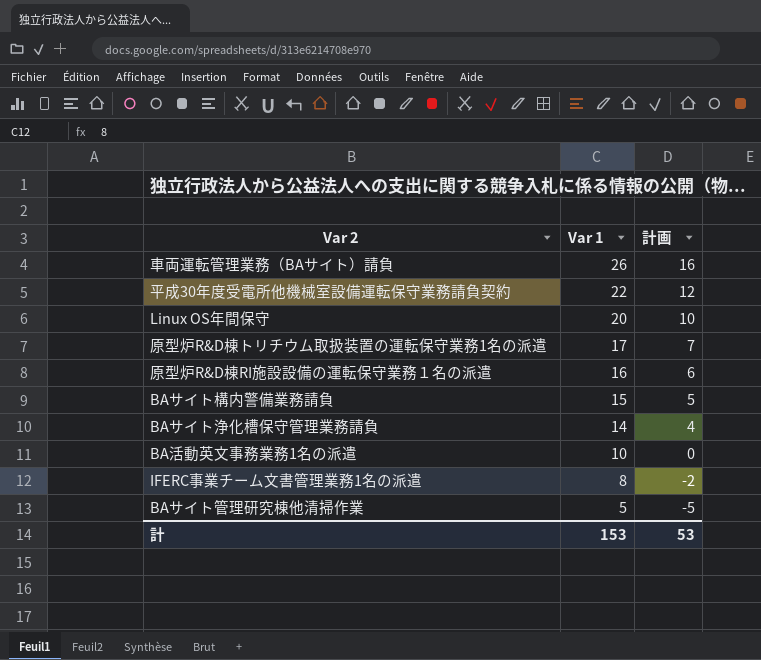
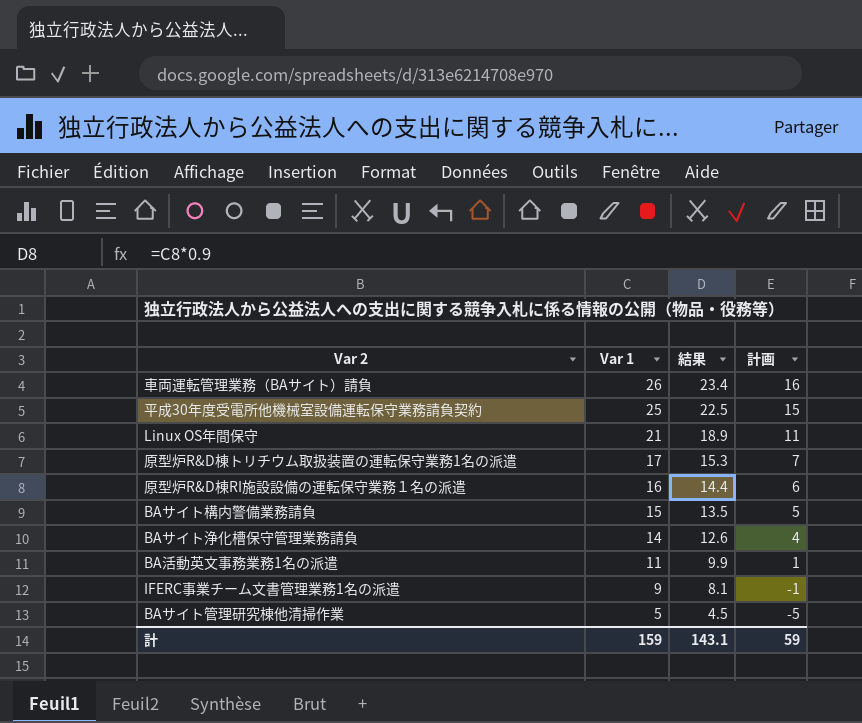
column 結果 | formula: none -> [Var 1] * 0.9
平成30年度受電所他機械室設備運転保守業務請負契約 | Var 1: 22 -> 25
平成30年度受電所他機械室設備運転保守業務請負契約 | 計画: 12 -> 15
Linux OS年間保守 | Var 1: 20 -> 21
Linux OS年間保守 | 計画: 10 -> 11
BA活動英文事務業務1名の派遣 | Var 1: 10 -> 11
BA活動英文事務業務1名の派遣 | 計画: 0 -> 1
IFERC事業チーム文書管理業務1名の派遣 | Var 1: 8 -> 9
IFERC事業チーム文書管理業務1名の派遣 | 計画: -2 -> -1
計 | Var 1: 153 -> 159
計 | 計画: 53 -> 59

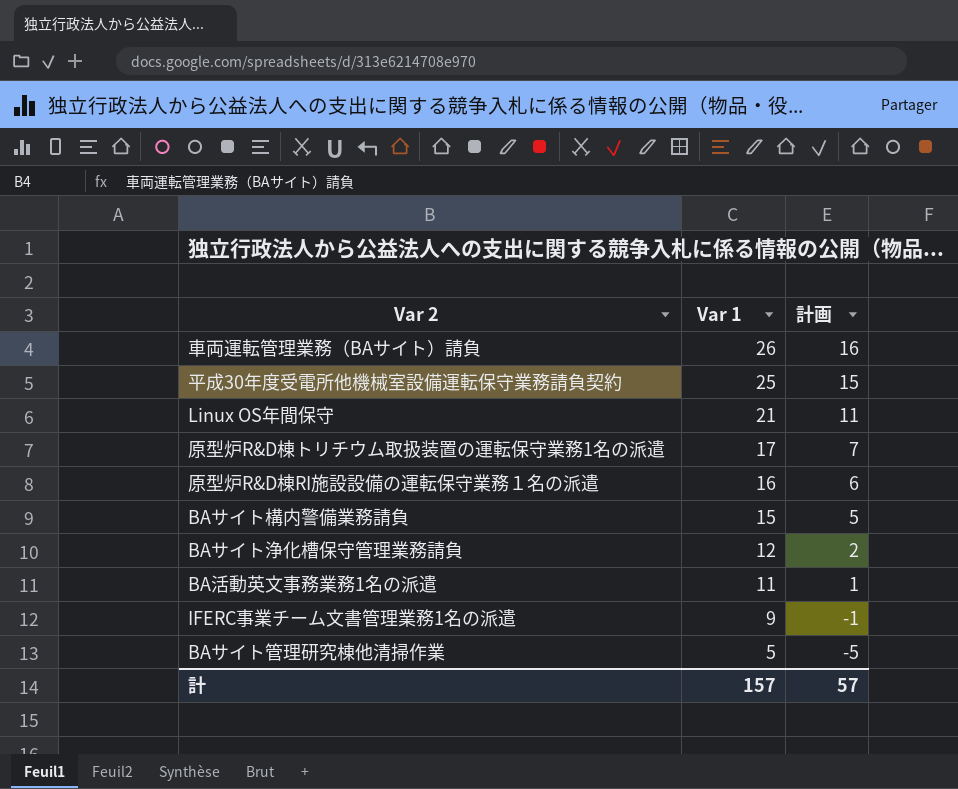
column 結果 | formula: [Var 1] * 0.9 -> none
BAサイト浄化槽保守管理業務請負 | Var 1: 14 -> 12
BAサイト浄化槽保守管理業務請負 | 計画: 4 -> 2
計 | Var 1: 159 -> 157
計 | 計画: 59 -> 57

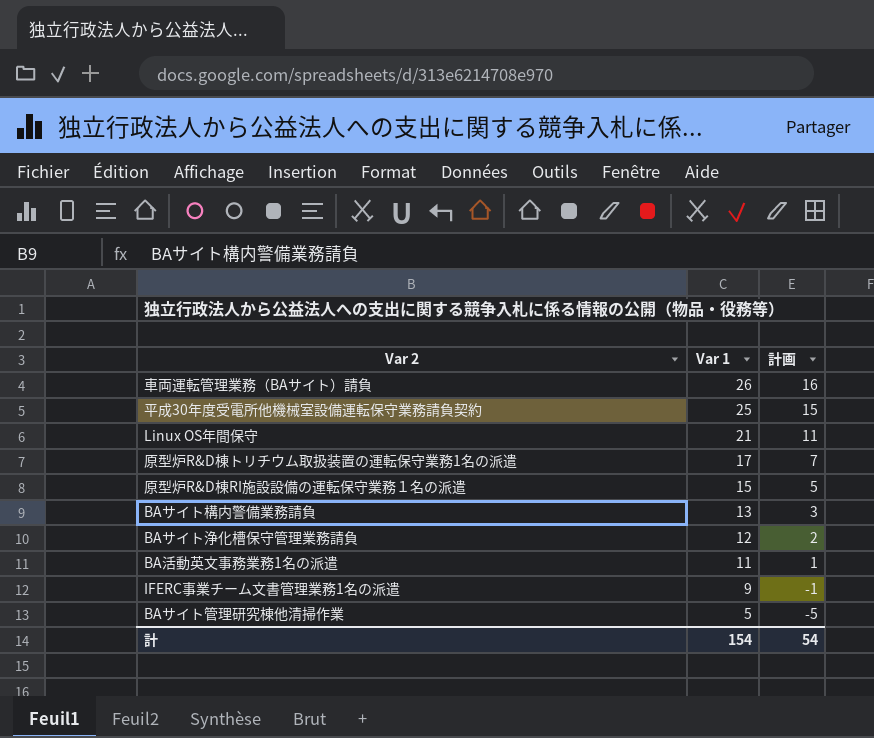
原型炉R&D棟RI施設設備の運転保守業務１名の派遣 | Var 1: 16 -> 15
原型炉R&D棟RI施設設備の運転保守業務１名の派遣 | 計画: 6 -> 5
BAサイト構内警備業務請負 | Var 1: 15 -> 13
BAサイト構内警備業務請負 | 計画: 5 -> 3
計 | Var 1: 157 -> 154
計 | 計画: 57 -> 54

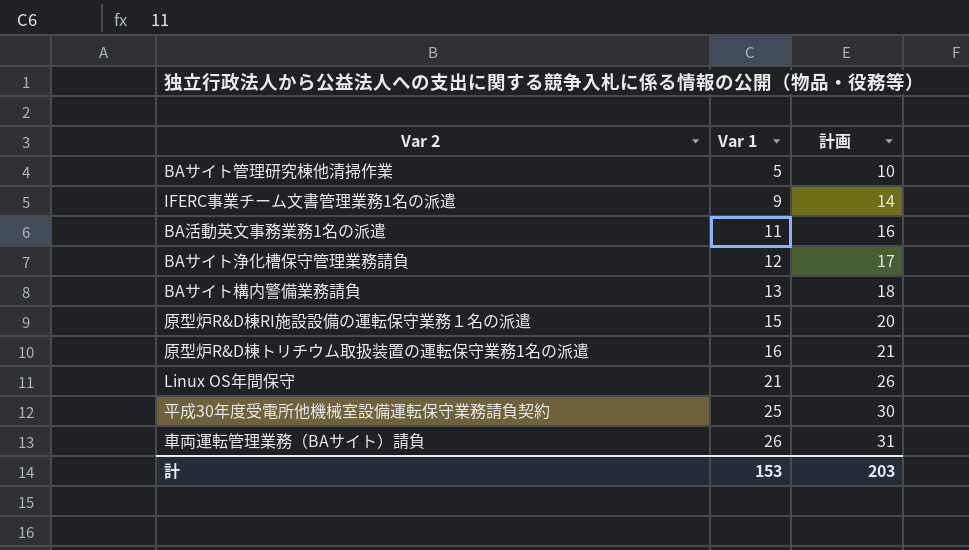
row order: Var 1 descending -> Var 1 ascending
column 計画 | formula: [Var 1] - 10 -> [Var 1] + 5
原型炉R&D棟トリチウム取扱装置の運転保守業務1名の派遣 | Var 1: 17 -> 16
計 | Var 1: 154 -> 153
計 | 計画: 54 -> 203

